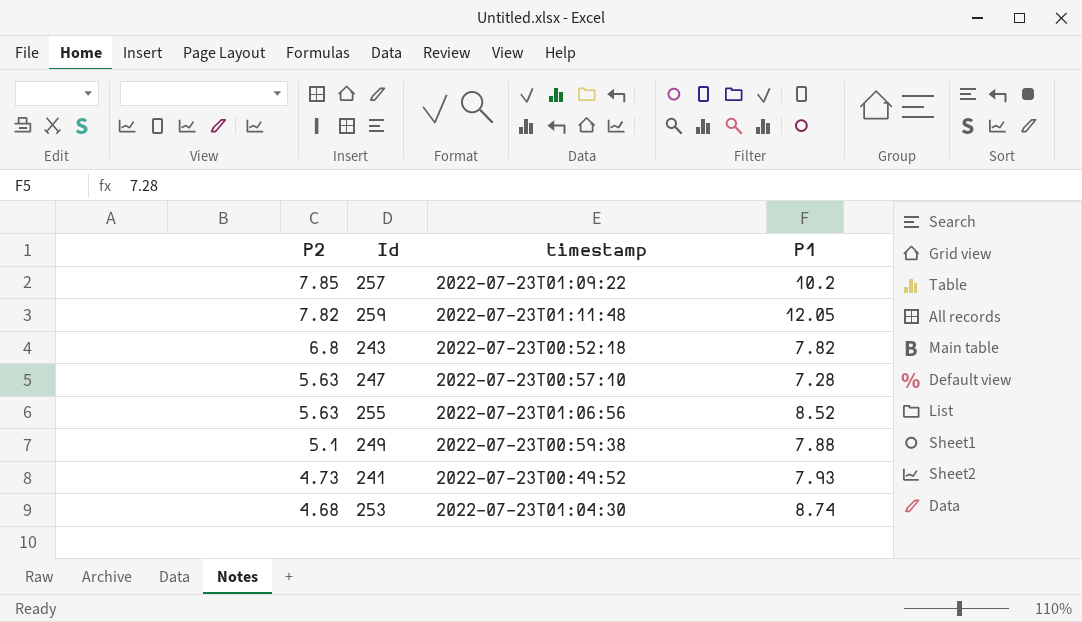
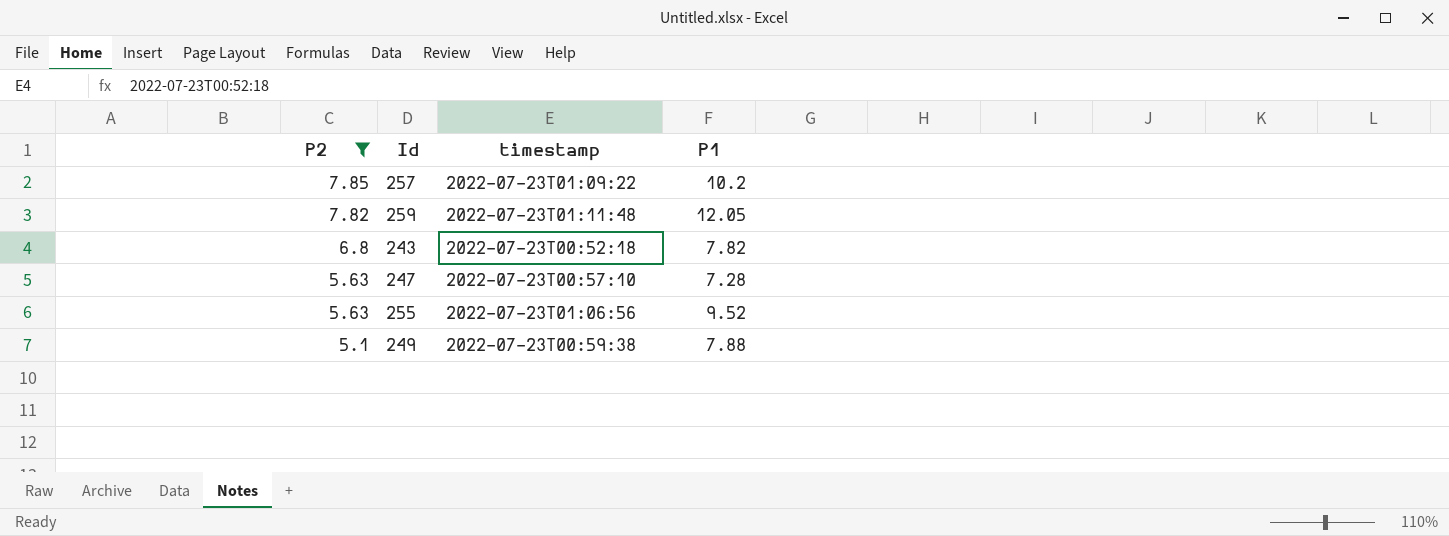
filter: none -> P2 >= 5.1
255 | P1: 8.52 -> 9.52

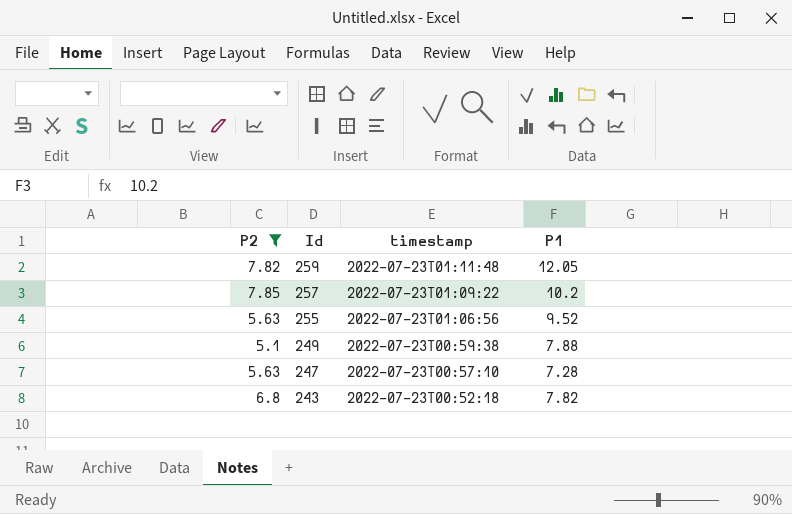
row order: P2 descending -> Id descending

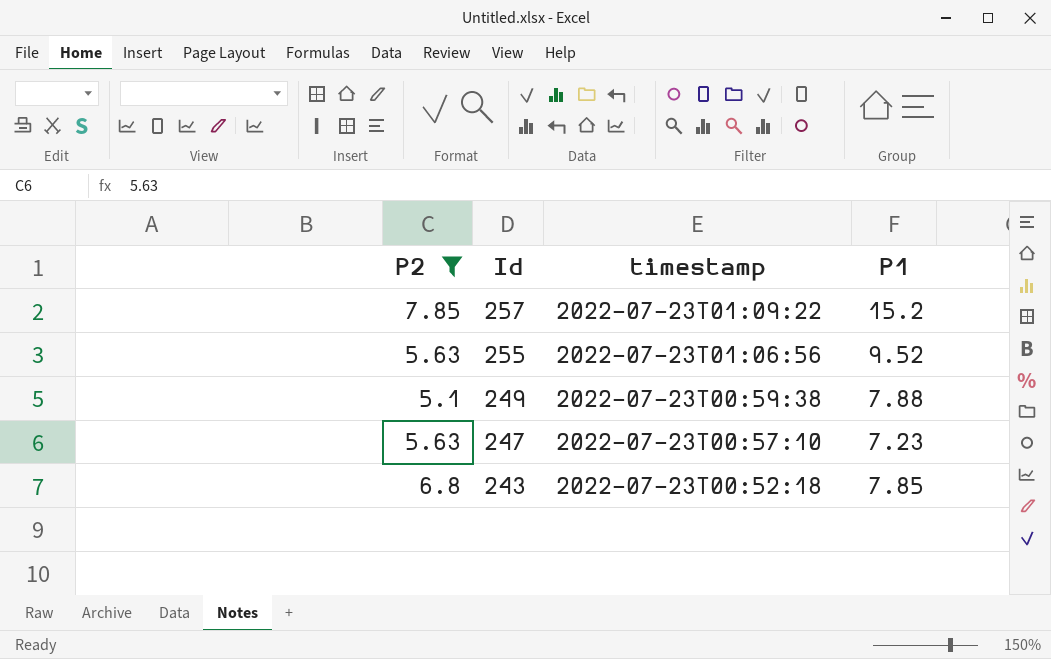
row 259: 7.82 | 2022-07-23T01:11:48 | 12.05 -> none
257 | P1: 10.2 -> 15.2
247 | P1: 7.28 -> 7.23
243 | P1: 7.82 -> 7.85

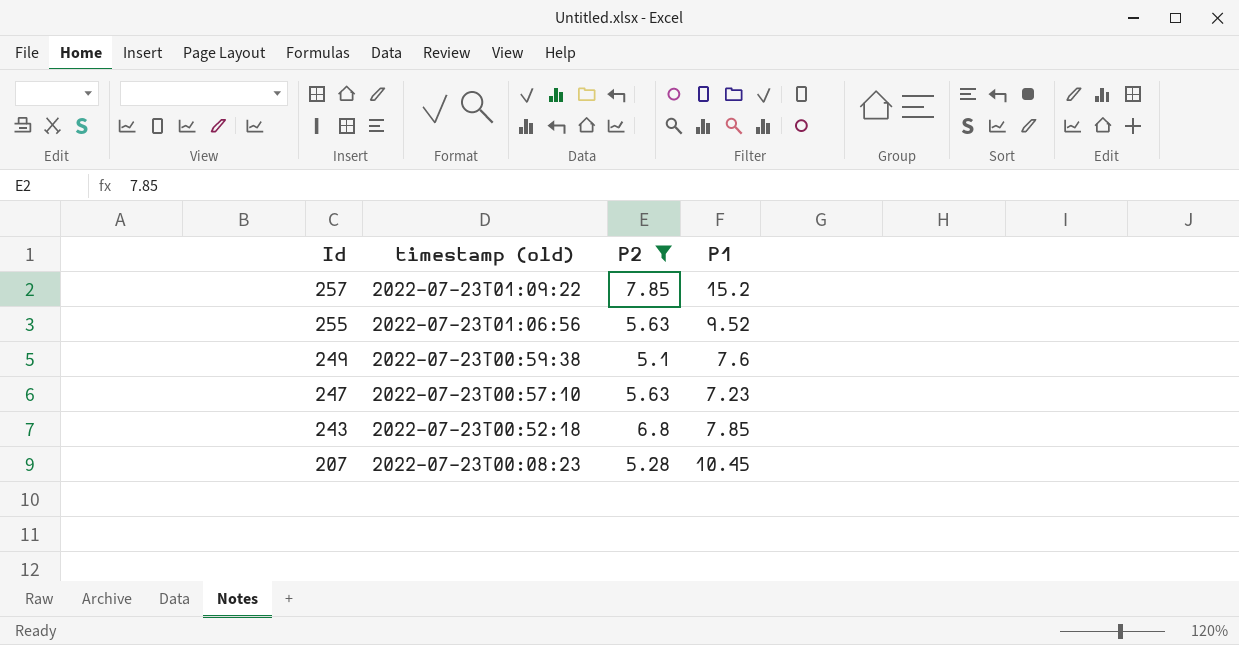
column name: timestamp -> timestamp (old)
column P2 | position: 1 -> 3
249 | P1: 7.88 -> 7.6
row 207: none -> 2022-07-23T00:08:23 | 5.28 | 10.45

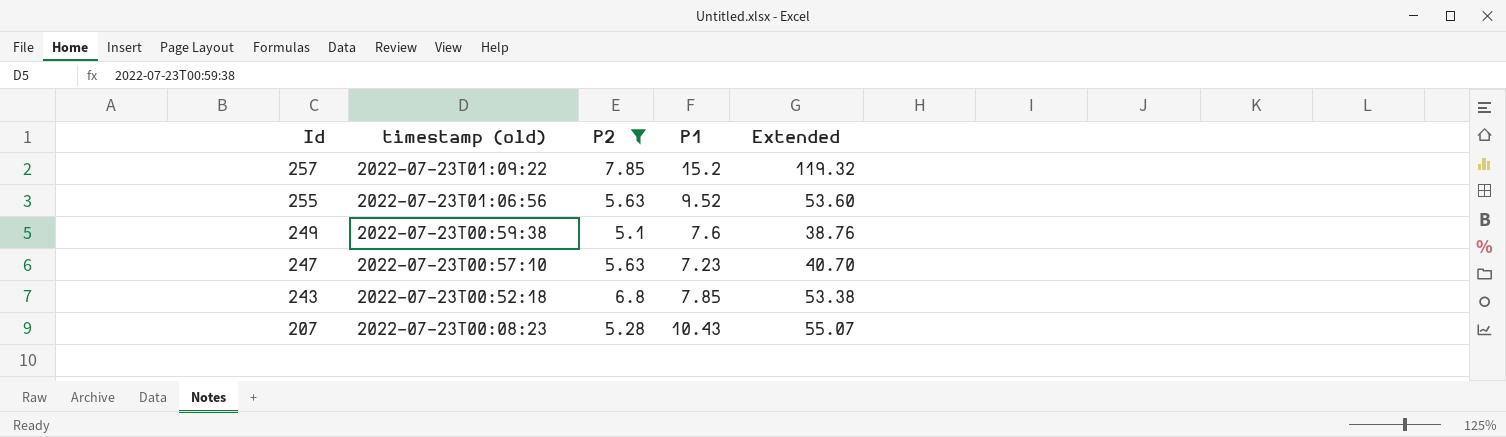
column Extended | formula: none -> [P2] * [P1]
207 | P1: 10.45 -> 10.43

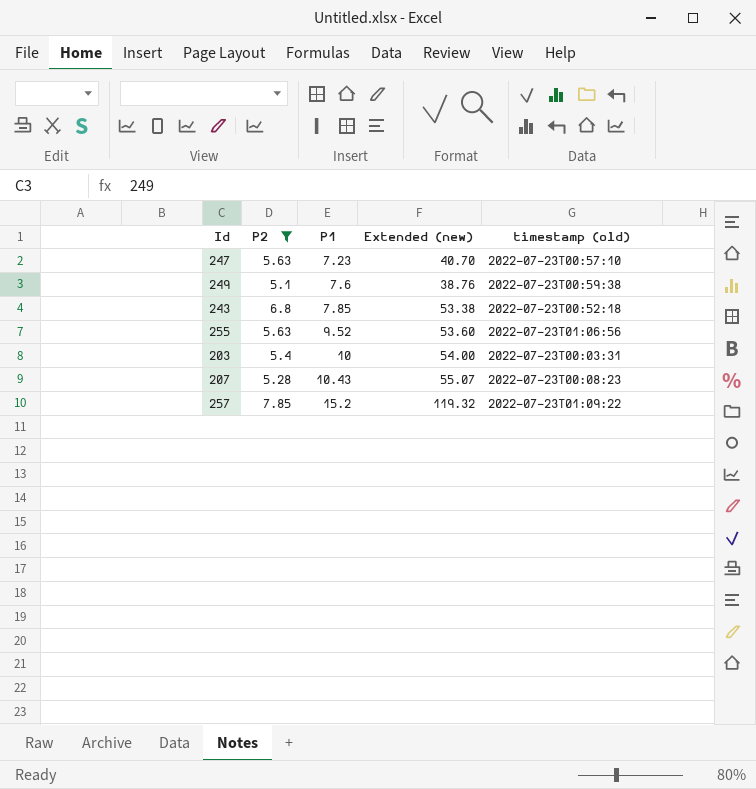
row order: Id descending -> P1 ascending
column name: Extended -> Extended (new)
column timestamp (old) | position: 2 -> 5
row 203: none -> 5.4 | 10 | 54.00 | 2022-07-23T00:03:31

